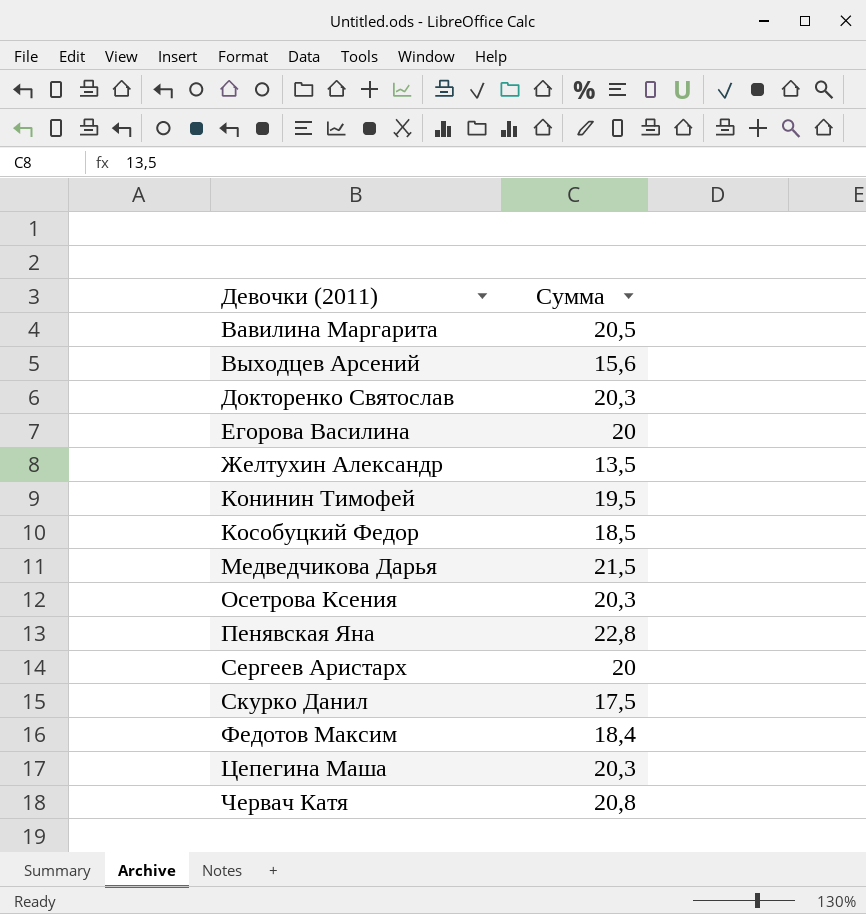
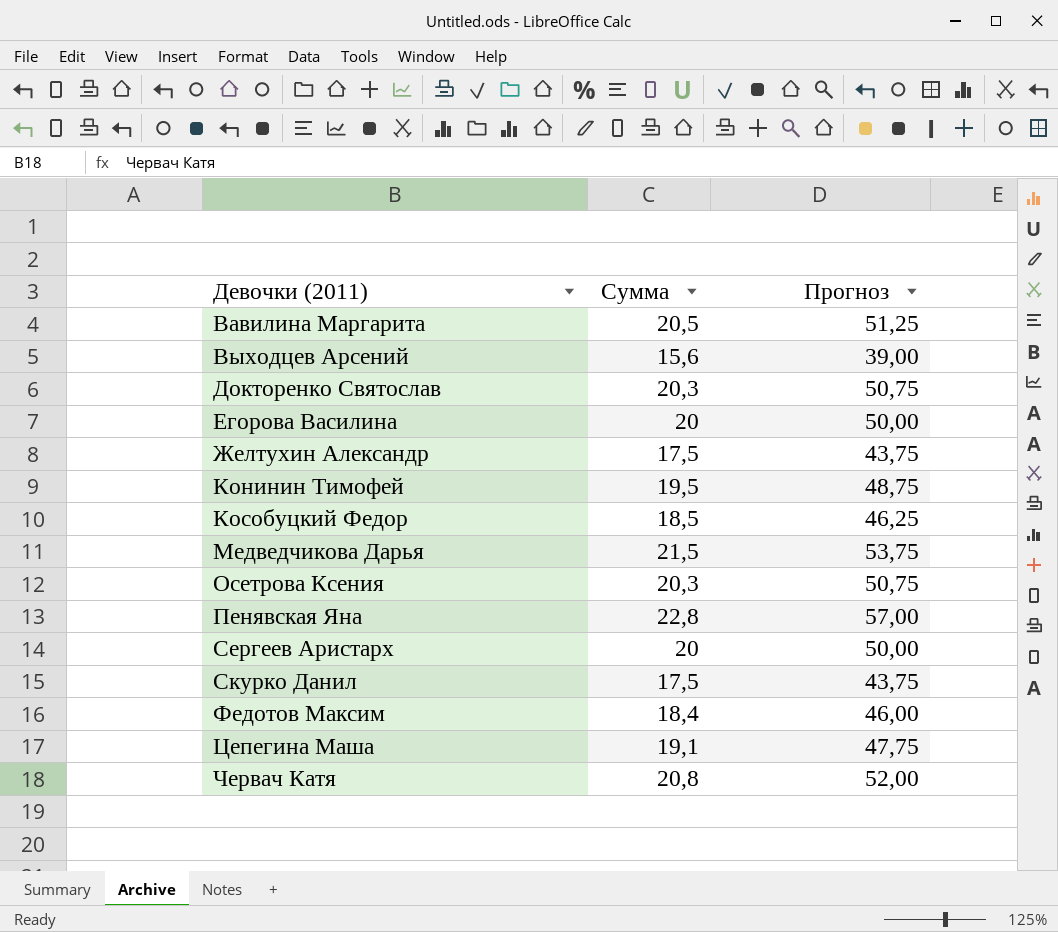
column Прогноз | formula: none -> [Сумма] * 2,5
Желтухин Александр | Сумма: 13,5 -> 17,5
Цепегина Маша | Сумма: 20,3 -> 19,1

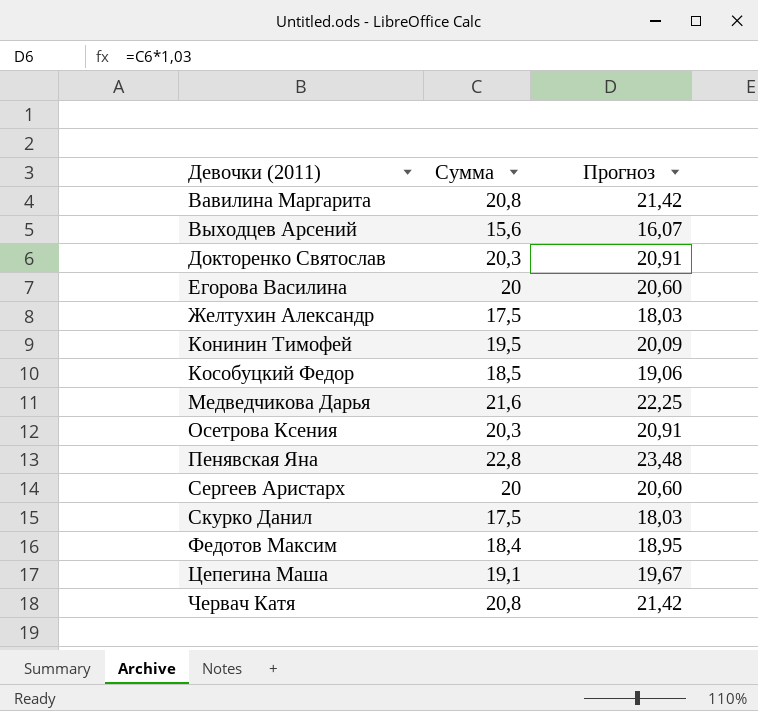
column Прогноз | formula: [Сумма] * 2,5 -> [Сумма] * 1,03
Вавилина Маргарита | Сумма: 20,5 -> 20,8
Медведчикова Дарья | Сумма: 21,5 -> 21,6

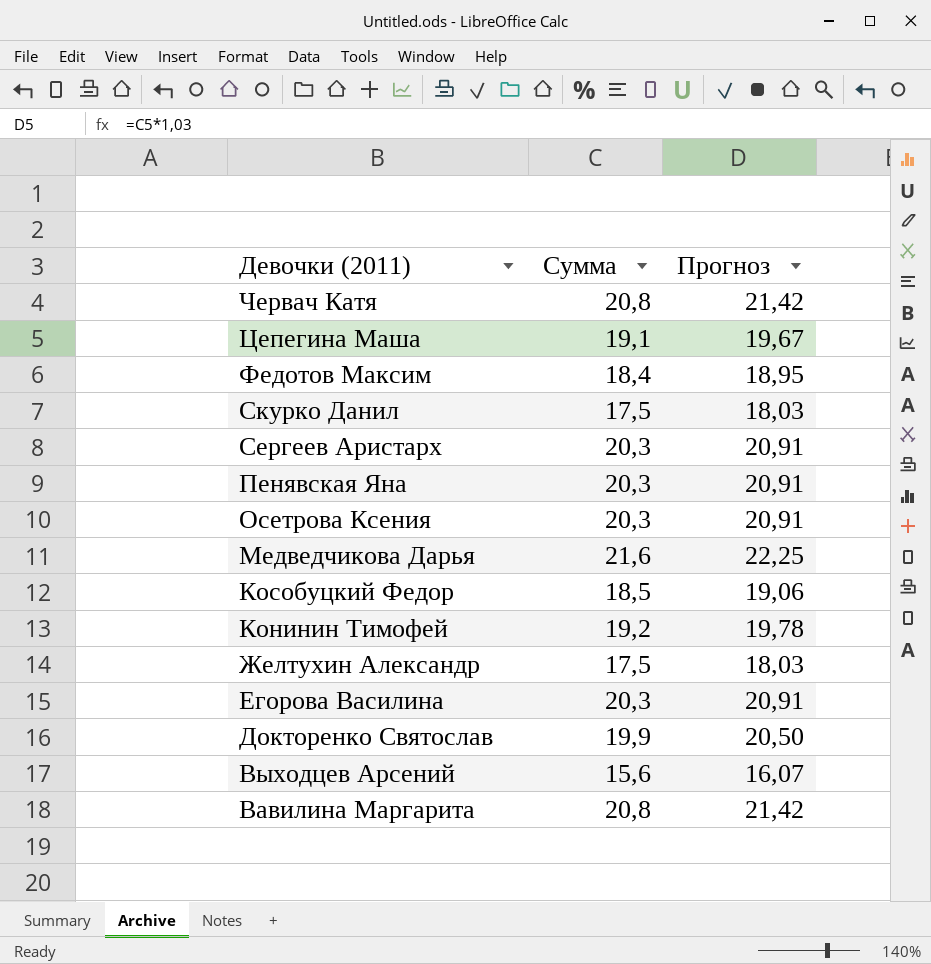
row order: Девочки (2011) ascending -> Девочки (2011) descending
Сергеев Аристарх | Сумма: 20 -> 20,3
Сергеев Аристарх | Прогноз: 20,60 -> 20,91
Пенявская Яна | Сумма: 22,8 -> 20,3
Пенявская Яна | Прогноз: 23,48 -> 20,91
Конинин Тимофей | Сумма: 19,5 -> 19,2
Конинин Тимофей | Прогноз: 20,09 -> 19,78
Егорова Василина | Сумма: 20 -> 20,3
Егорова Василина | Прогноз: 20,60 -> 20,91
Докторенко Святослав | Сумма: 20,3 -> 19,9
Докторенко Святослав | Прогноз: 20,91 -> 20,50

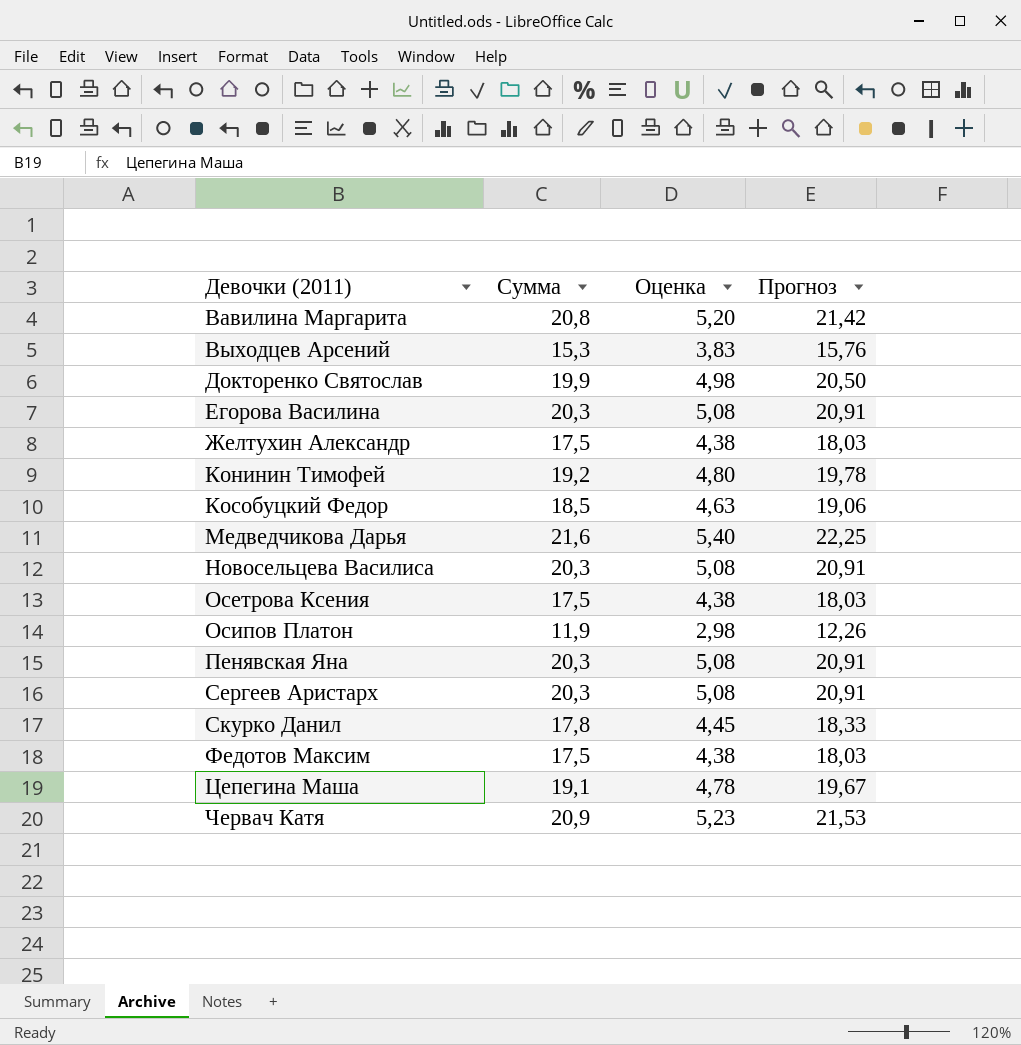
row order: Девочки (2011) descending -> Девочки (2011) ascending
column Оценка | formula: none -> [Сумма] * 0,25
Выходцев Арсений | Сумма: 15,6 -> 15,3
Выходцев Арсений | Прогноз: 16,07 -> 15,76
row Новосельцева Василиса: none -> 20,3 | 5,08 | 20,91
Осетрова Ксения | Сумма: 20,3 -> 17,5
Осетрова Ксения | Прогноз: 20,91 -> 18,03
row Осипов Платон: none -> 11,9 | 2,98 | 12,26
Скурко Данил | Сумма: 17,5 -> 17,8
Скурко Данил | Прогноз: 18,03 -> 18,33
Федотов Максим | Сумма: 18,4 -> 17,5
Федотов Максим | Прогноз: 18,95 -> 18,03
Червач Катя | Сумма: 20,8 -> 20,9
Червач Катя | Прогноз: 21,42 -> 21,53

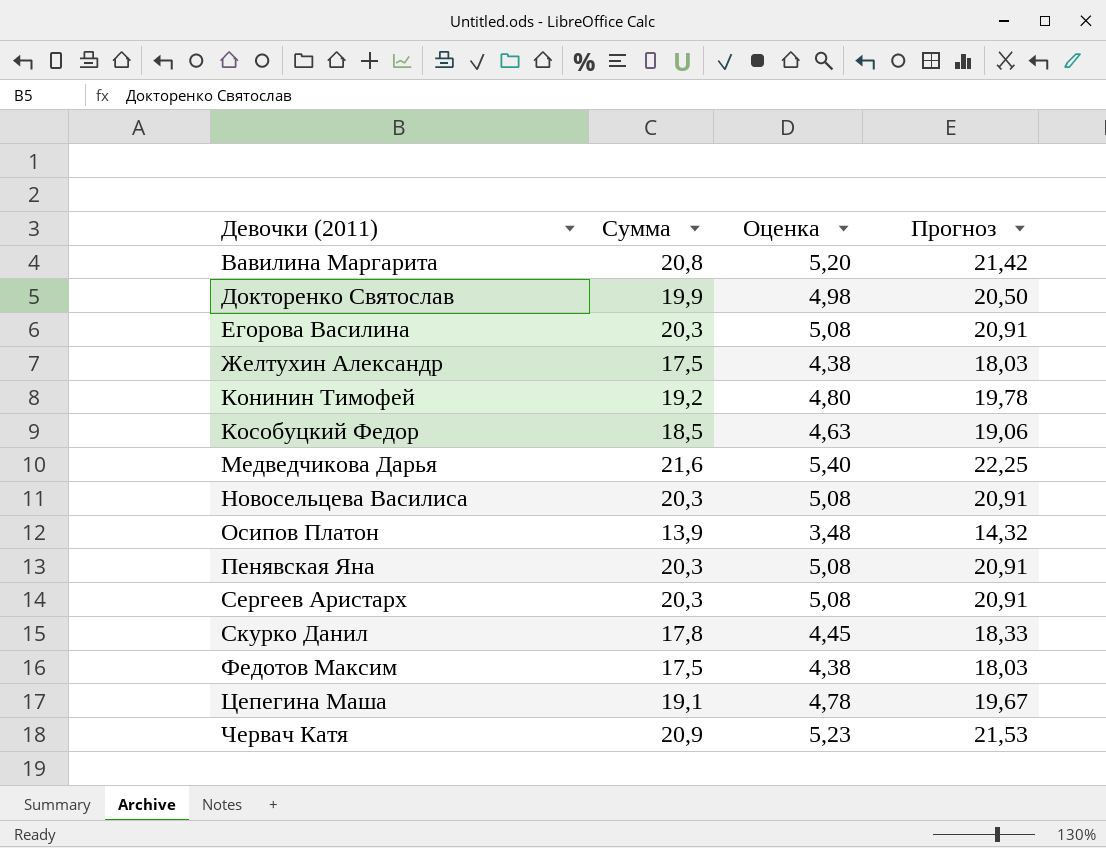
row Выходцев Арсений: 15,3 | 3,83 | 15,76 -> none
row Осетрова Ксения: 17,5 | 4,38 | 18,03 -> none
Осипов Платон | Сумма: 11,9 -> 13,9
Осипов Платон | Оценка: 2,98 -> 3,48
Осипов Платон | Прогноз: 12,26 -> 14,32

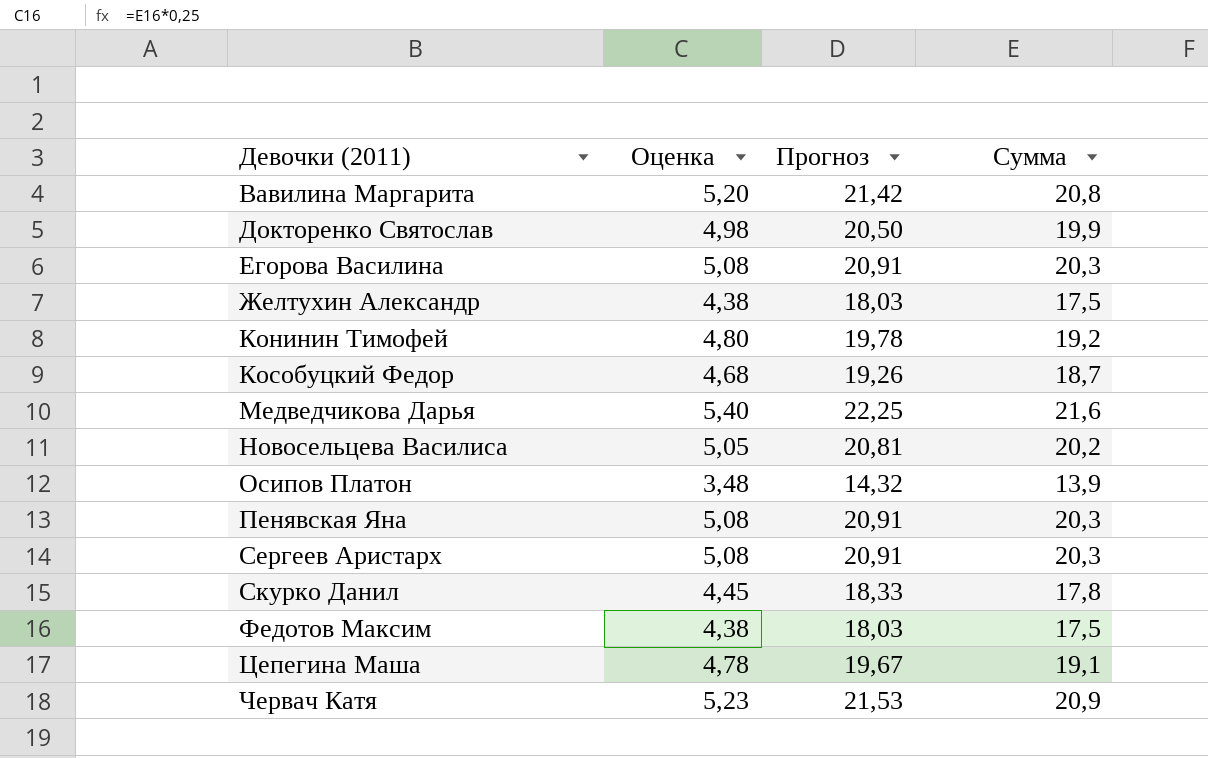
column Сумма | position: 2 -> 4
Кособуцкий Федор | Оценка: 4,63 -> 4,68
Кособуцкий Федор | Прогноз: 19,06 -> 19,26
Кособуцкий Федор | Сумма: 18,5 -> 18,7
Новосельцева Василиса | Оценка: 5,08 -> 5,05
Новосельцева Василиса | Прогноз: 20,91 -> 20,81
Новосельцева Василиса | Сумма: 20,3 -> 20,2

